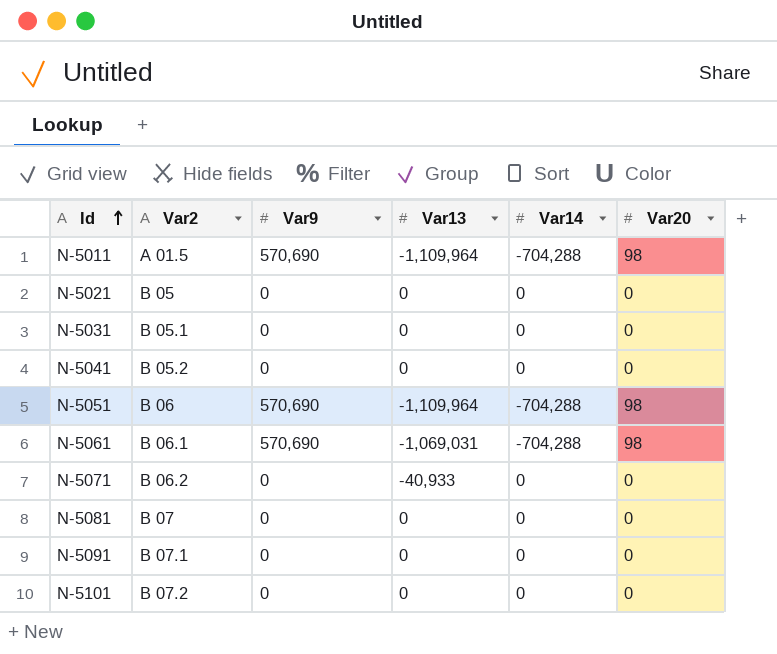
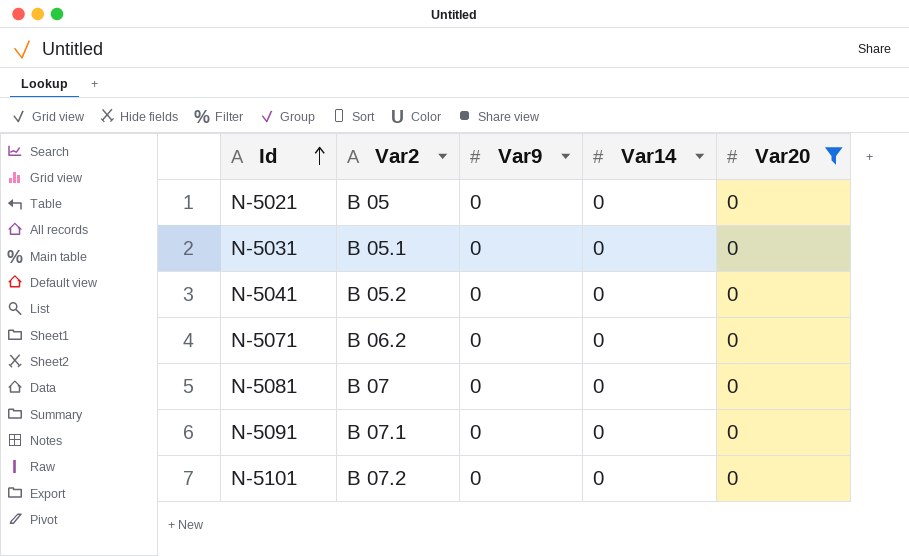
filter: none -> Var20 = 0
column Var13 | position: 4 -> none

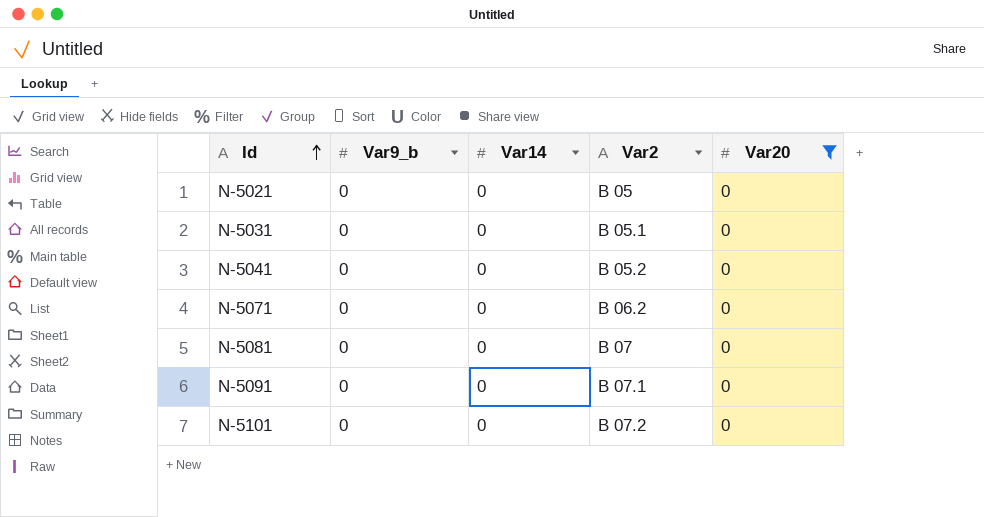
column name: Var9 -> Var9_b
column Var2 | position: 2 -> 4

